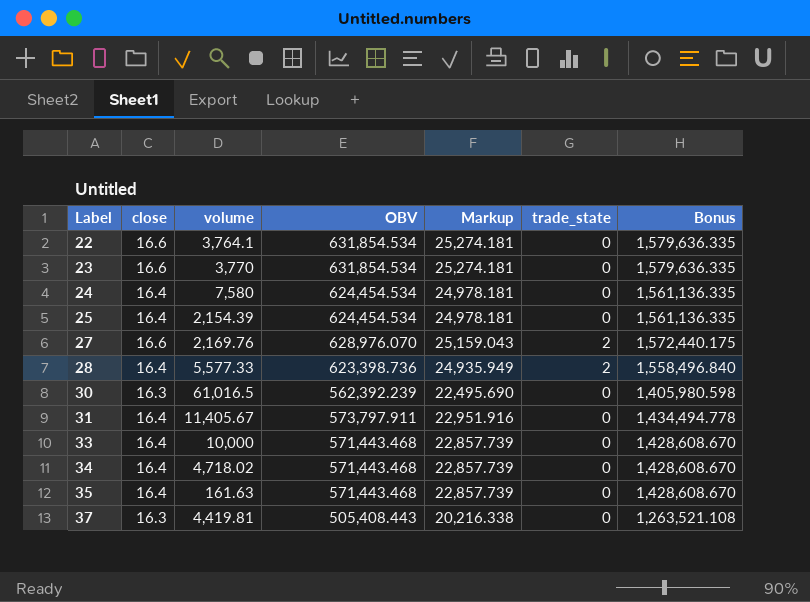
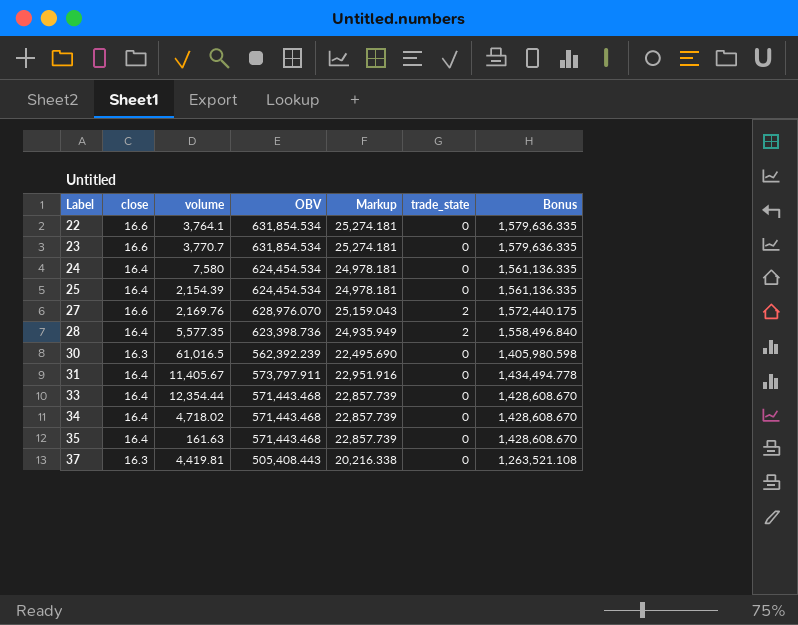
23 | volume: 3,770 -> 3,770.7
28 | volume: 5,577.33 -> 5,577.35
33 | volume: 10,000 -> 12,354.44

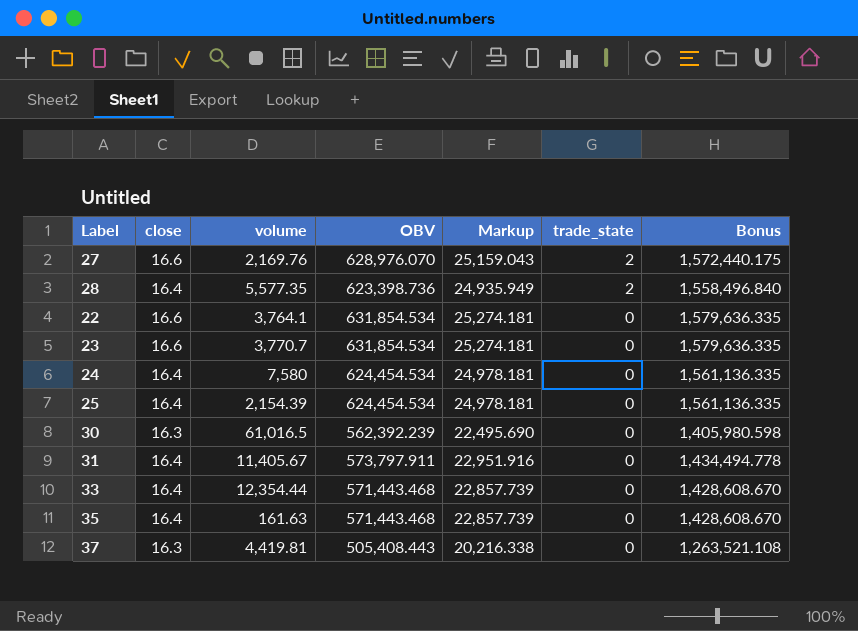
row order: Label ascending -> trade_state descending
row 34: 16.4 | 4,718.02 | 571,443.468 | 22,857.739 | 0 | 1,428,608.670 -> none

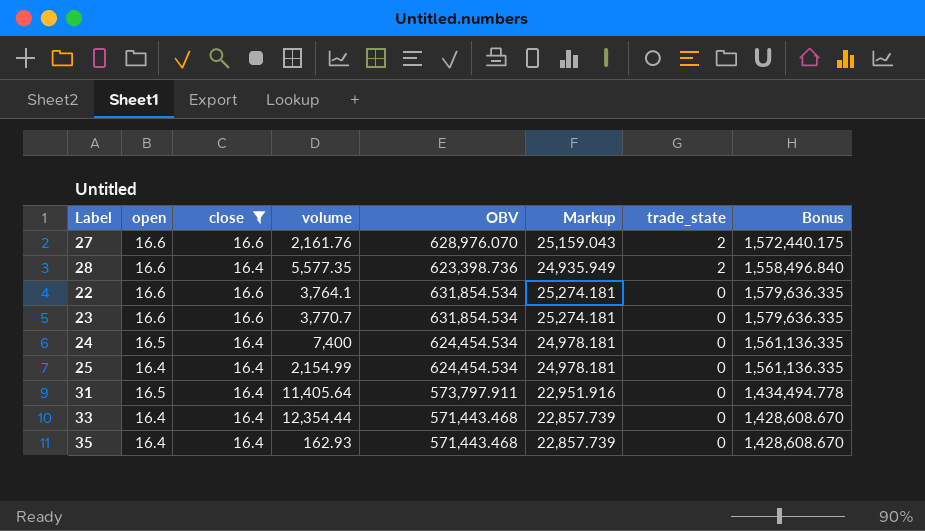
filter: none -> close != 16.3
column open | position: none -> 2
27 | volume: 2,169.76 -> 2,161.76
24 | volume: 7,580 -> 7,400
25 | volume: 2,154.39 -> 2,154.99
31 | volume: 11,405.67 -> 11,405.64
35 | volume: 161.63 -> 162.93

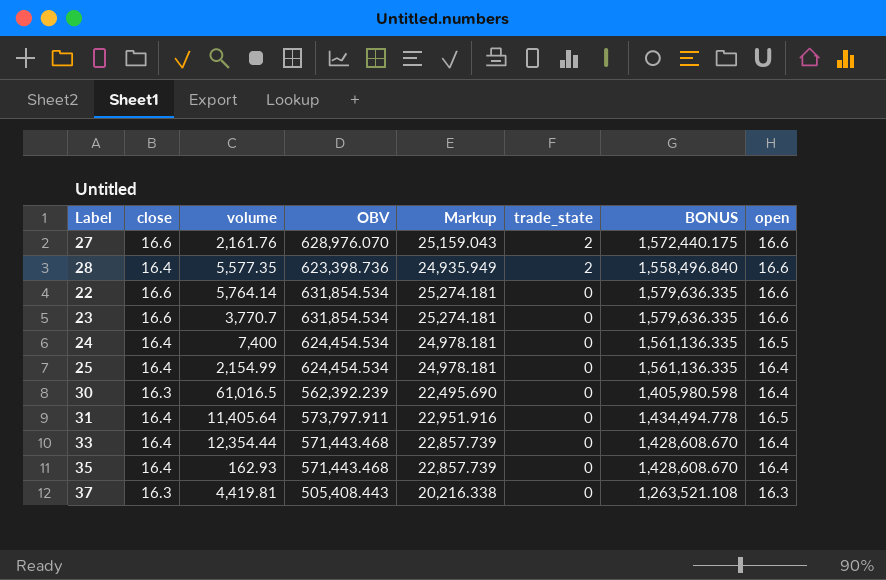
filter: close != 16.3 -> none
column name: Bonus -> BONUS
column open | position: 2 -> 8
22 | volume: 3,764.1 -> 5,764.14

